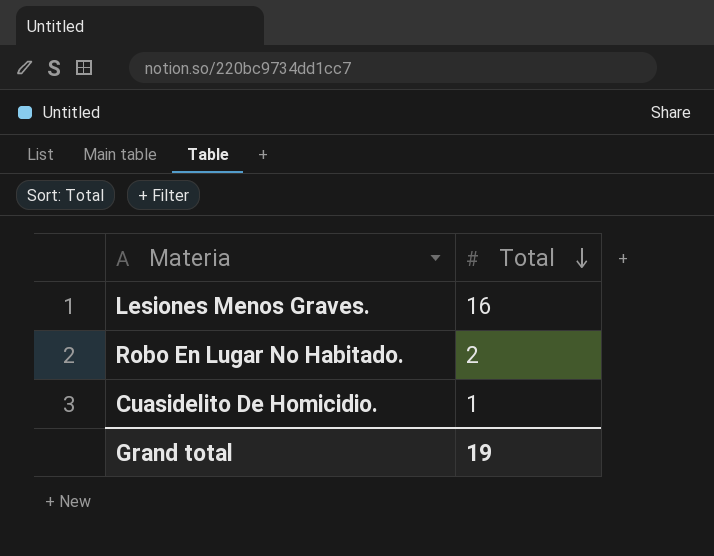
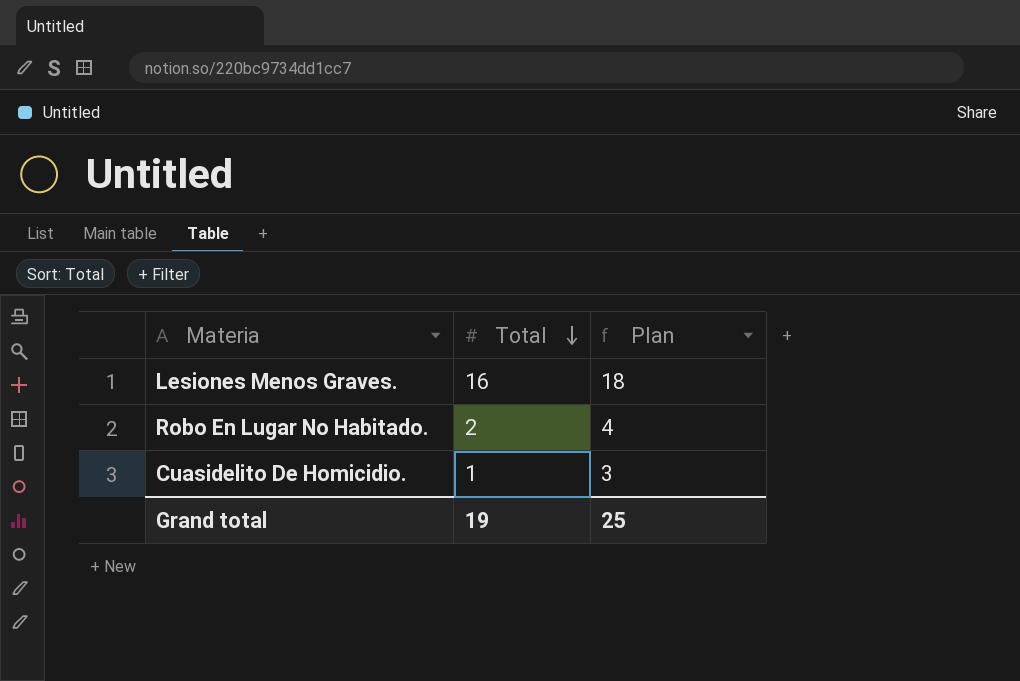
column Plan | formula: none -> [Total] + 2

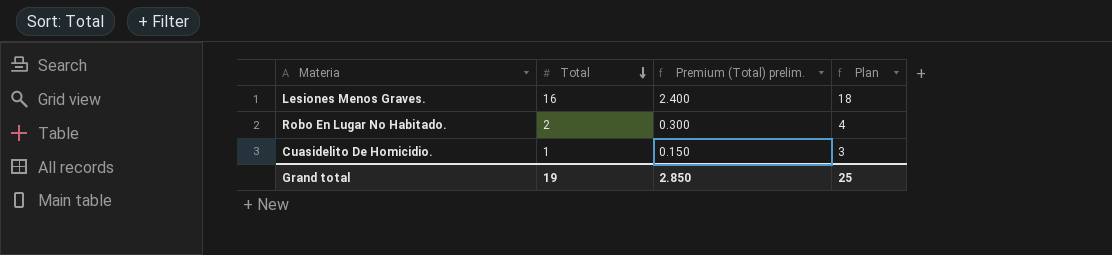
column Premium (Total) prelim. | formula: none -> [Total] * 0.15

